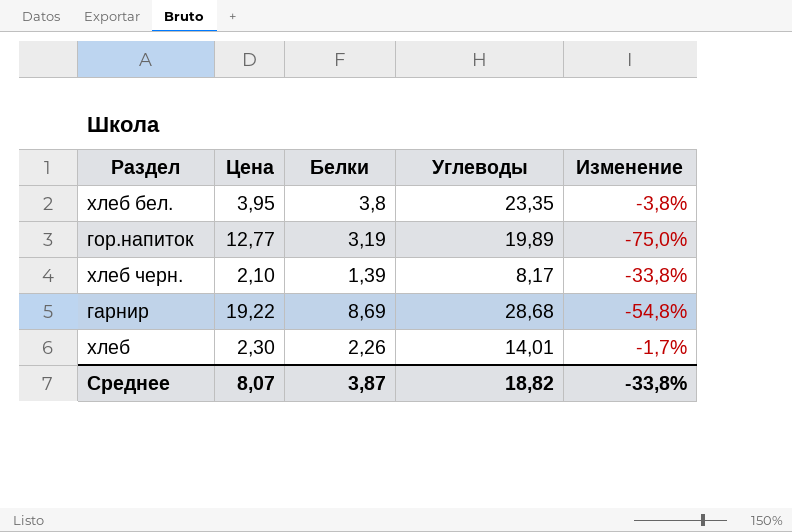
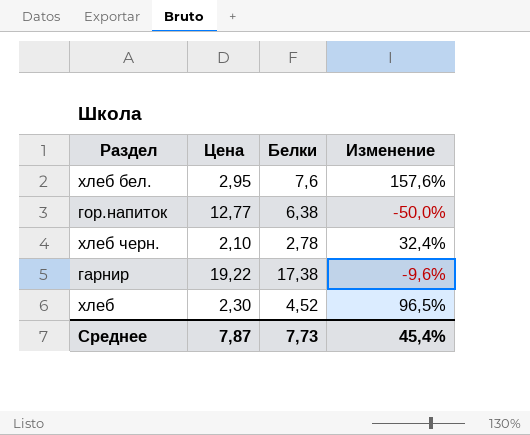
column Углеводы | position: 4 -> none
хлеб бел. | Цена: 3,95 -> 2,95
хлеб бел. | Белки: 3,8 -> 7,6
хлеб бел. | Изменение: -3,8% -> 157,6%
гор.напиток | Белки: 3,19 -> 6,38
гор.напиток | Изменение: -75,0% -> -50,0%
хлеб черн. | Белки: 1,39 -> 2,78
хлеб черн. | Изменение: -33,8% -> 32,4%
гарнир | Белки: 8,69 -> 17,38
гарнир | Изменение: -54,8% -> -9,6%
хлеб | Белки: 2,26 -> 4,52
хлеб | Изменение: -1,7% -> 96,5%
Среднее | Цена: 8,07 -> 7,87
Среднее | Белки: 3,87 -> 7,73
Среднее | Изменение: -33,8% -> 45,4%

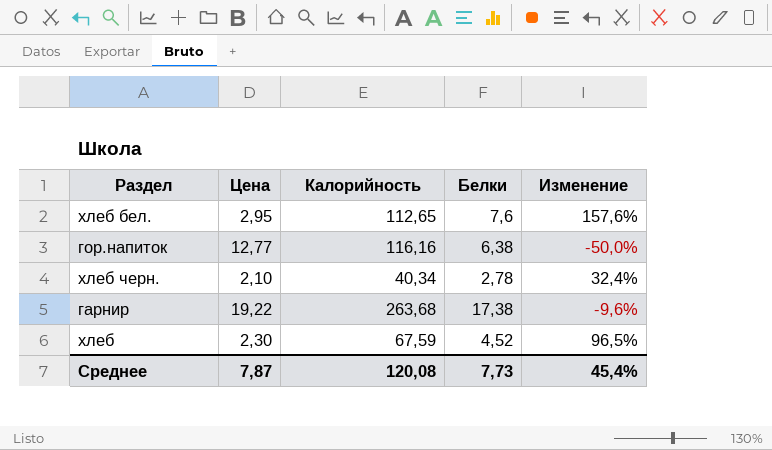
column Калорийность | position: none -> 3

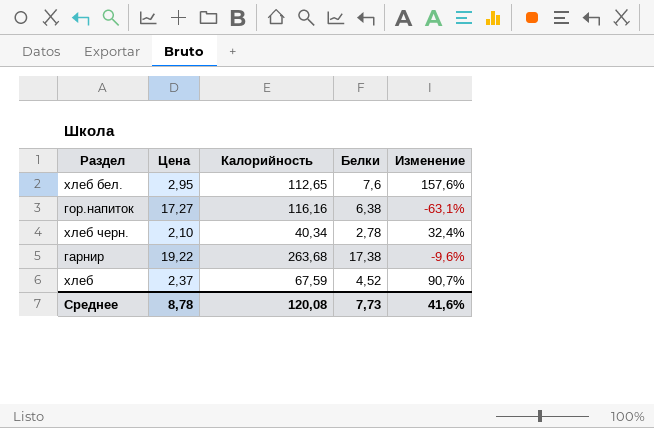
гор.напиток | Цена: 12,77 -> 17,27
гор.напиток | Изменение: -50,0% -> -63,1%
хлеб | Цена: 2,30 -> 2,37
хлеб | Изменение: 96,5% -> 90,7%
Среднее | Цена: 7,87 -> 8,78
Среднее | Изменение: 45,4% -> 41,6%

